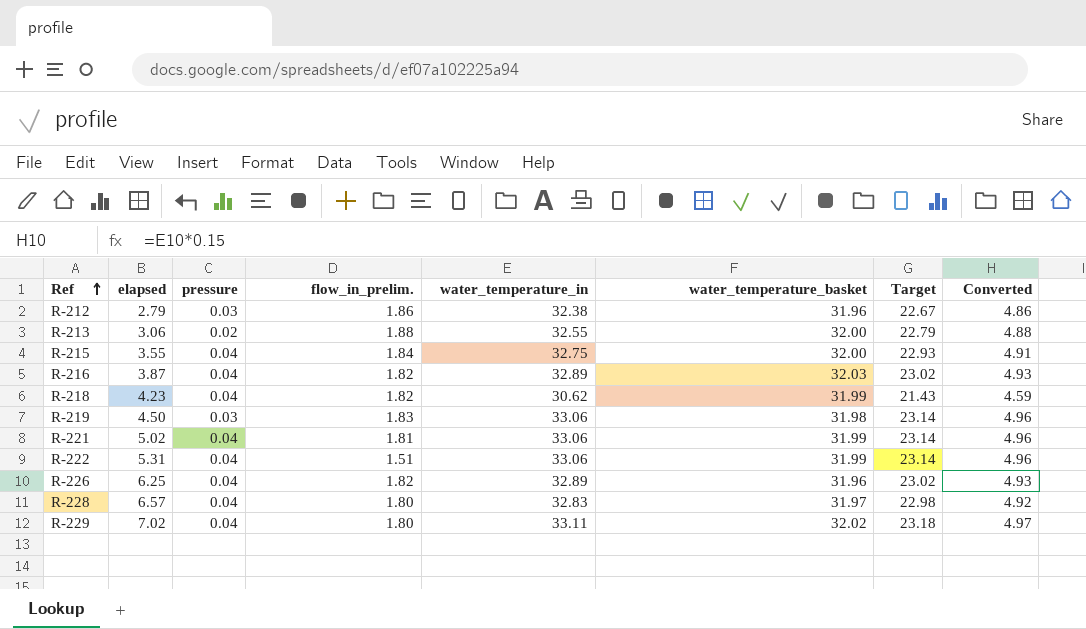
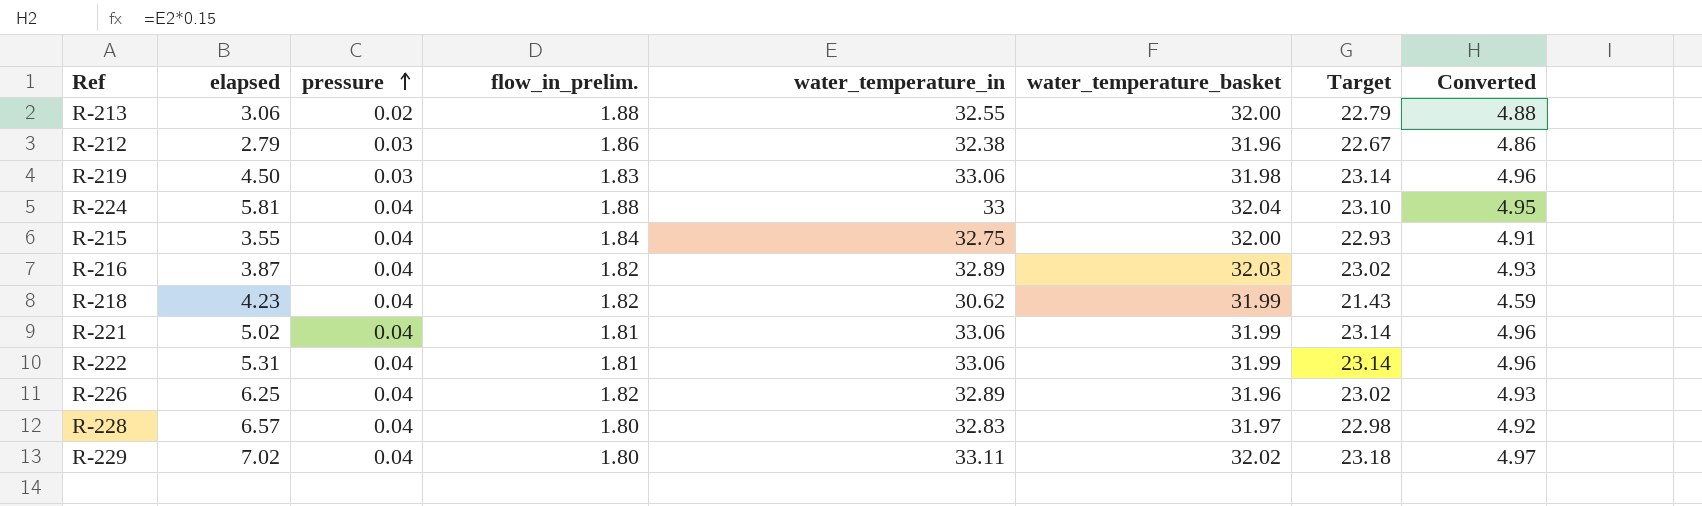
row order: Ref ascending -> pressure ascending
row R-224: none -> 5.81 | 0.04 | 1.88 | 33 | 32.04 | 23.10 | 4.95
R-222 | flow_in_prelim.: 1.51 -> 1.81

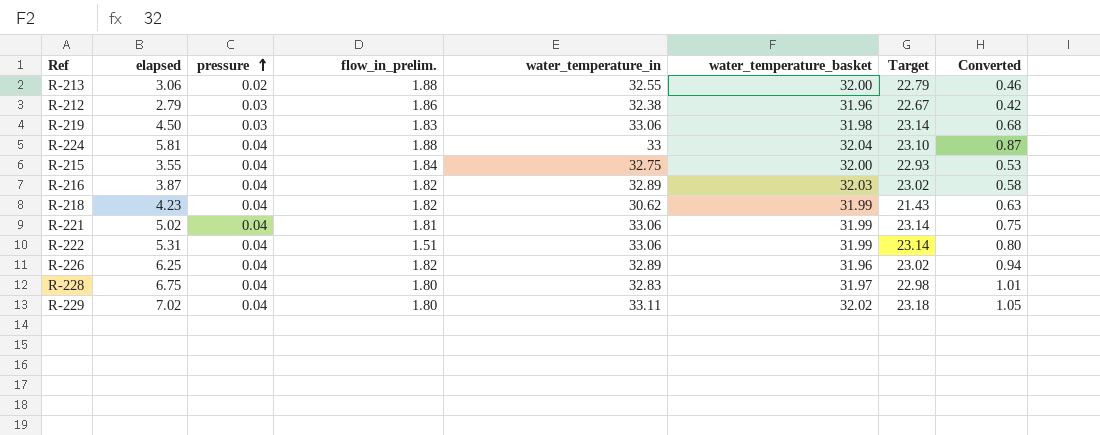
column Converted | formula: [water_temperature_in] * 0.15 -> [elapsed] * 0.15
R-222 | flow_in_prelim.: 1.81 -> 1.51
R-228 | elapsed: 6.57 -> 6.75

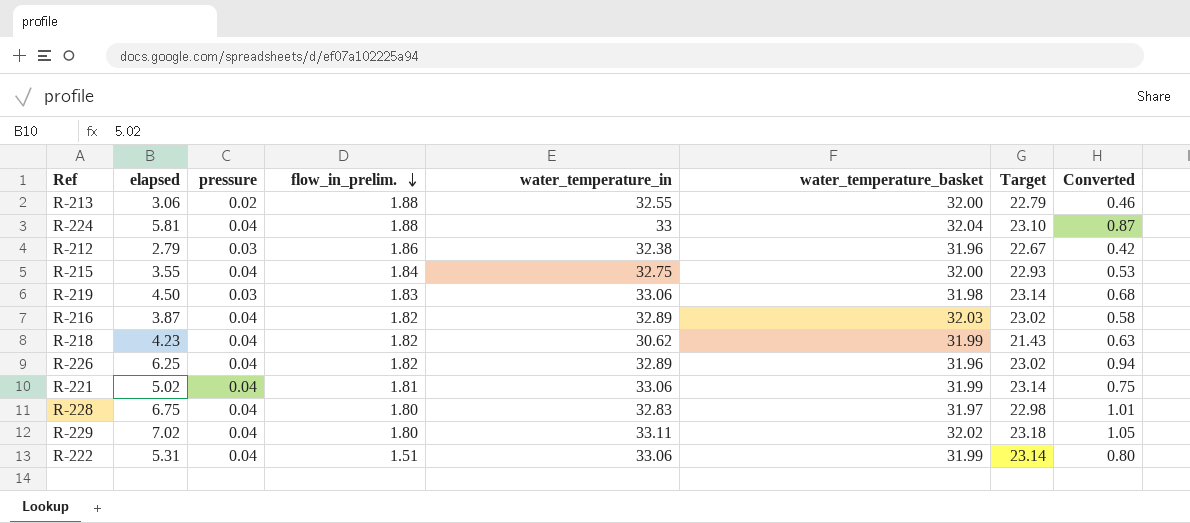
row order: pressure ascending -> flow_in_prelim. descending

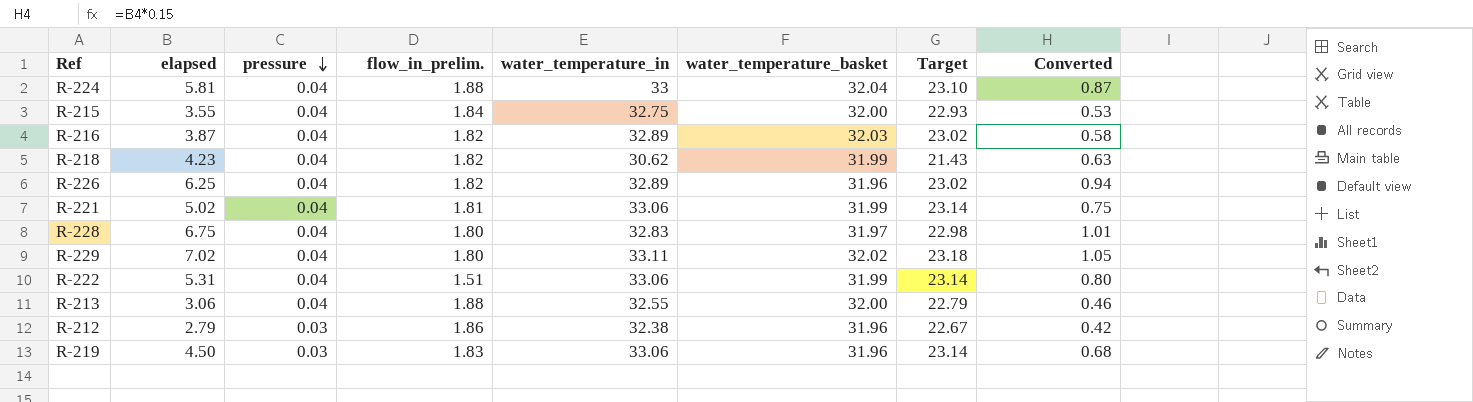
row order: flow_in_prelim. descending -> pressure descending
R-213 | pressure: 0.02 -> 0.04
R-219 | water_temperature_basket: 31.98 -> 31.96

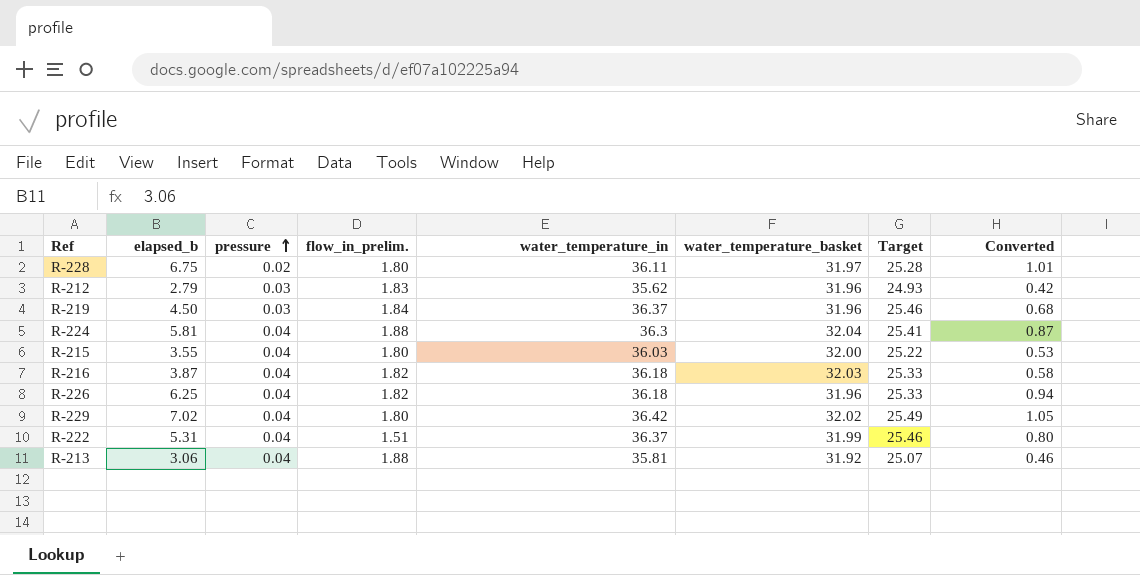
row order: pressure descending -> pressure ascending
column name: elapsed -> elapsed_b
row R-218: 4.23 | 0.04 | 1.82 | 30.62 | 31.99 | 21.43 | 0.63 -> none
row R-221: 5.02 | 0.04 | 1.81 | 33.06 | 31.99 | 23.14 | 0.75 -> none
R-228 | pressure: 0.04 -> 0.02
R-228 | water_temperature_in: 32.83 -> 36.11
R-228 | Target: 22.98 -> 25.28
R-212 | flow_in_prelim.: 1.86 -> 1.83
R-212 | water_temperature_in: 32.38 -> 35.62
R-212 | Target: 22.67 -> 24.93
R-219 | flow_in_prelim.: 1.83 -> 1.84
R-219 | water_temperature_in: 33.06 -> 36.37
R-219 | Target: 23.14 -> 25.46
R-224 | water_temperature_in: 33 -> 36.3
R-224 | Target: 23.10 -> 25.41
R-215 | flow_in_prelim.: 1.84 -> 1.80
R-215 | water_temperature_in: 32.75 -> 36.03
R-215 | Target: 22.93 -> 25.22
R-216 | water_temperature_in: 32.89 -> 36.18
R-216 | Target: 23.02 -> 25.33
R-226 | water_temperature_in: 32.89 -> 36.18
R-226 | Target: 23.02 -> 25.33
R-229 | water_temperature_in: 33.11 -> 36.42
R-229 | Target: 23.18 -> 25.49
R-222 | water_temperature_in: 33.06 -> 36.37
R-222 | Target: 23.14 -> 25.46
R-213 | water_temperature_in: 32.55 -> 35.81
R-213 | water_temperature_basket: 32.00 -> 31.92
R-213 | Target: 22.79 -> 25.07

